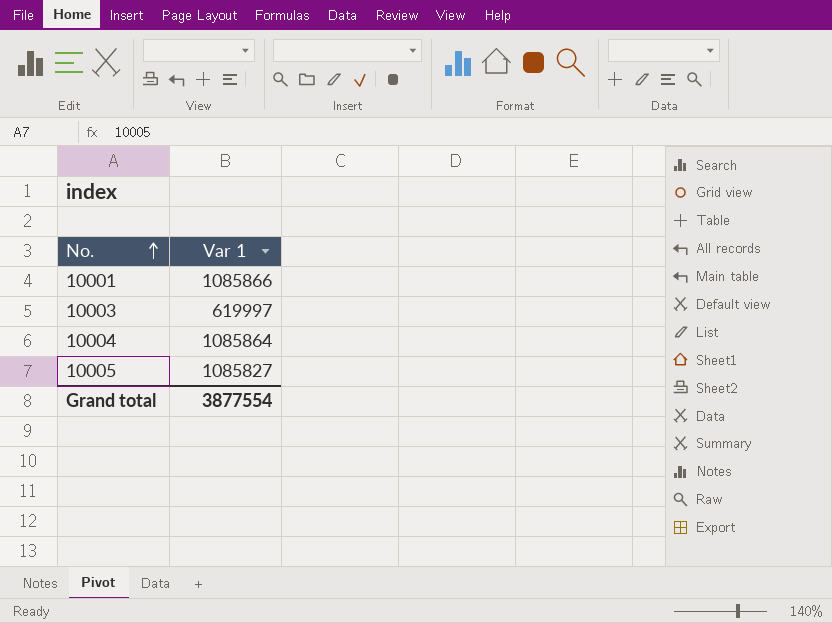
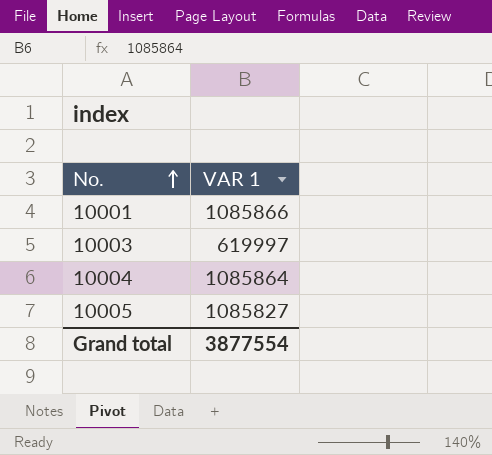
column name: Var 1 -> VAR 1

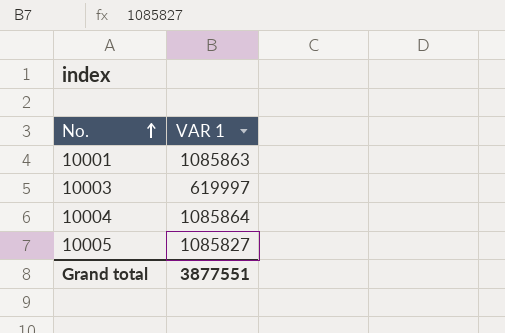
10001 | VAR 1: 1085866 -> 1085863
Grand total | VAR 1: 3877554 -> 3877551

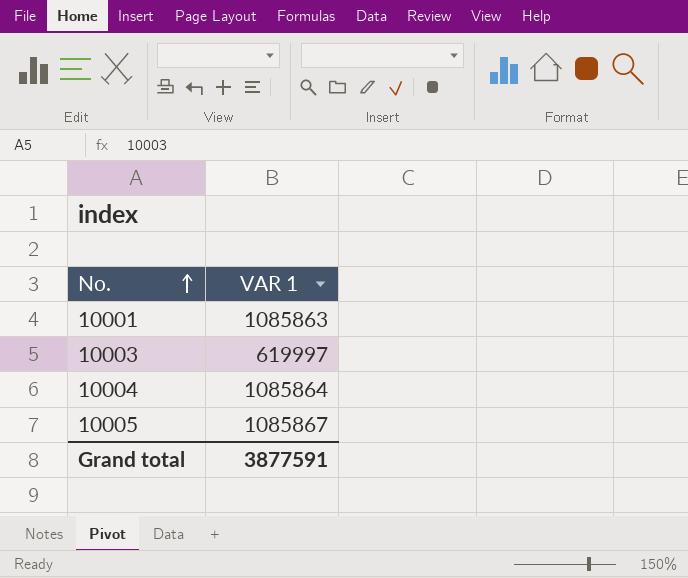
10005 | VAR 1: 1085827 -> 1085867
Grand total | VAR 1: 3877551 -> 3877591

